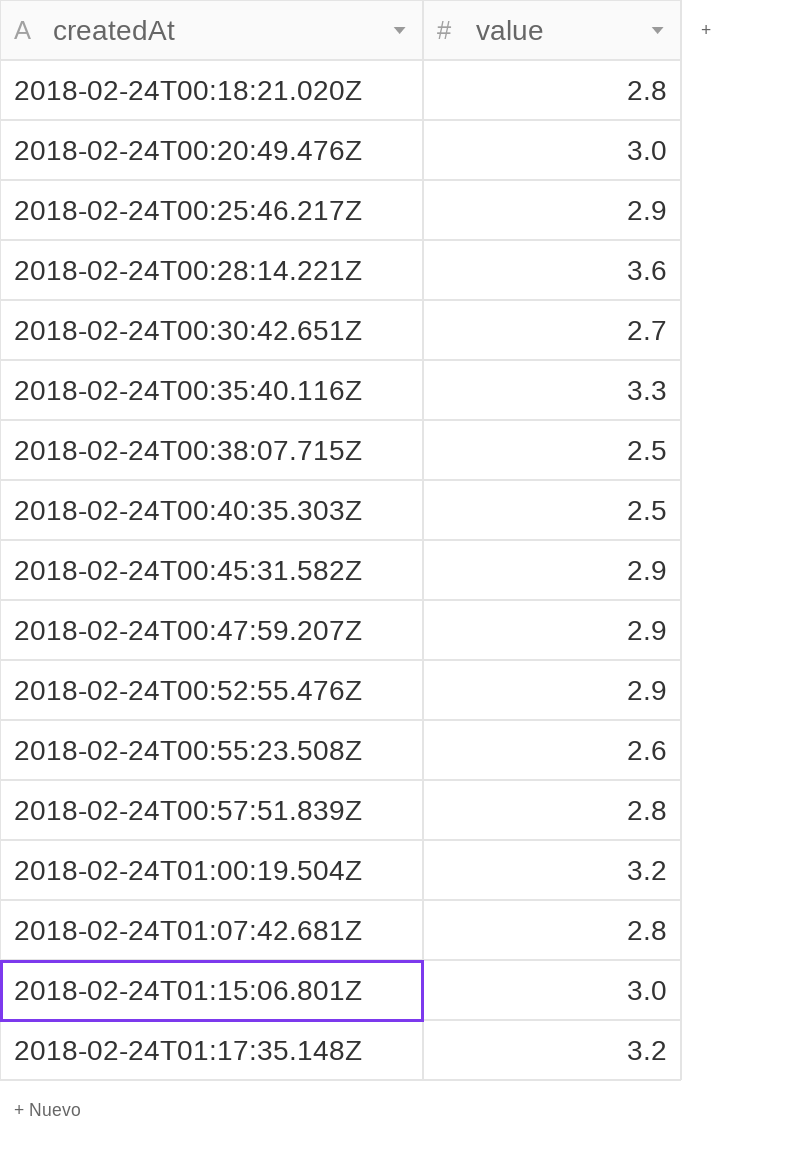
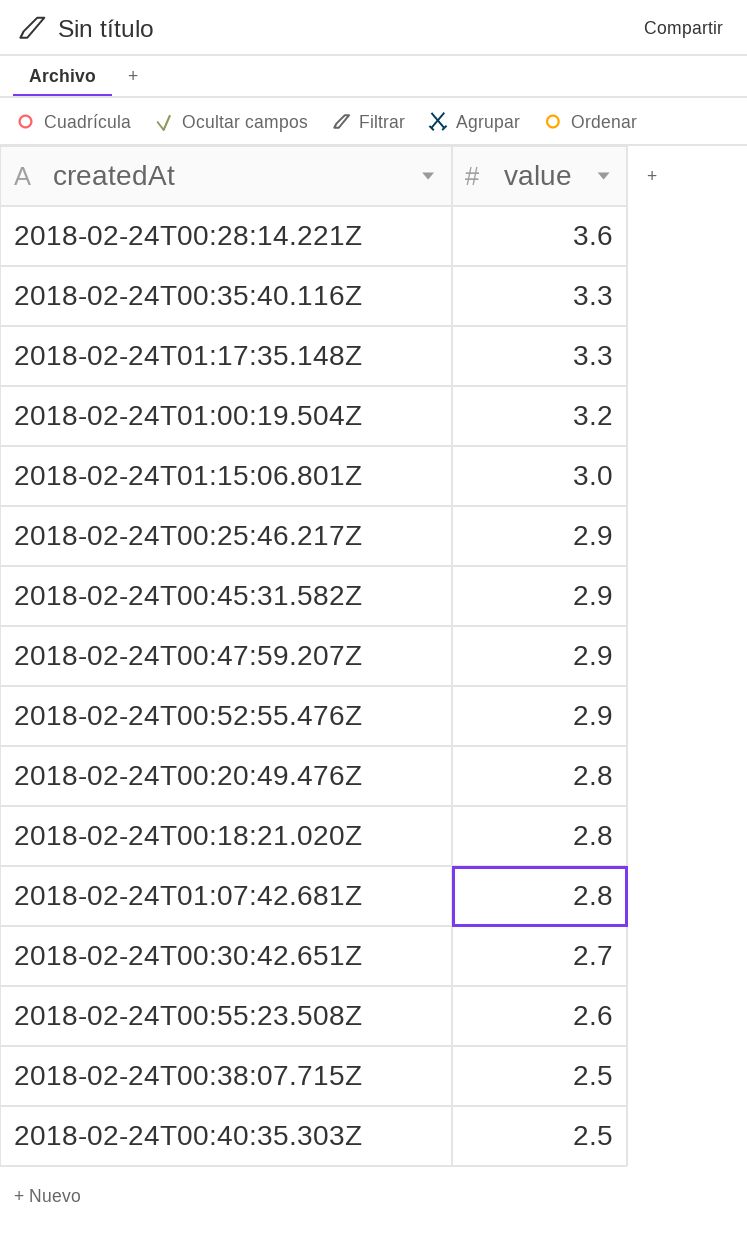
row order: createdAt ascending -> value descending
row 2018-02-24T00:57:51.839Z: 2.8 -> none
2018-02-24T01:17:35.148Z | value: 3.2 -> 3.3
2018-02-24T00:20:49.476Z | value: 3.0 -> 2.8

